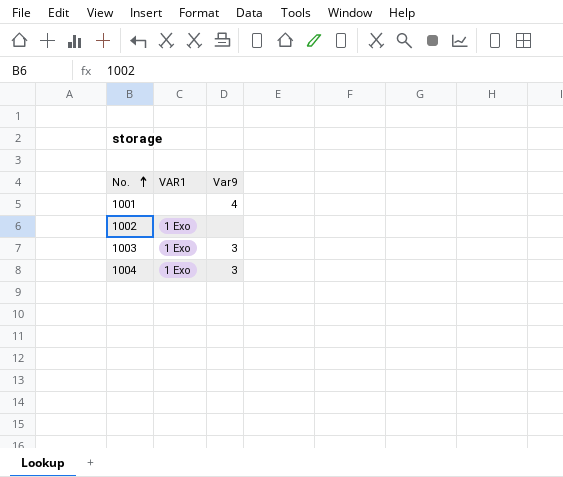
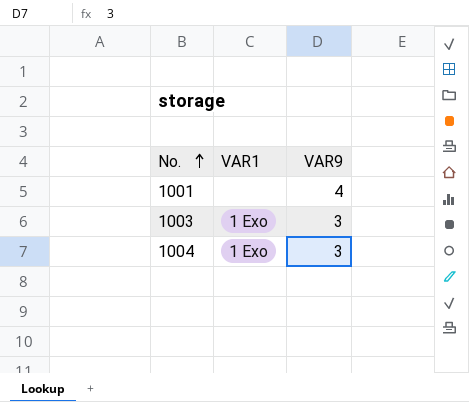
column name: Var9 -> VAR9
row 1002: 1 Exo | none -> none

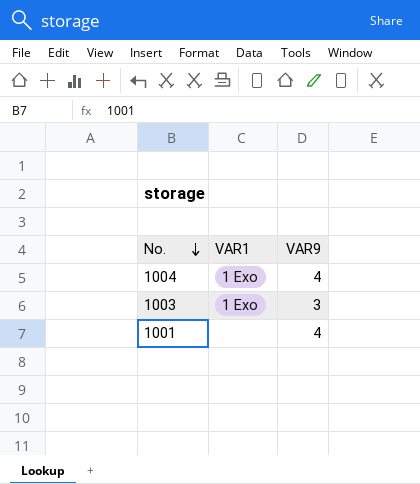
row order: No. ascending -> No. descending
1004 | VAR9: 3 -> 4

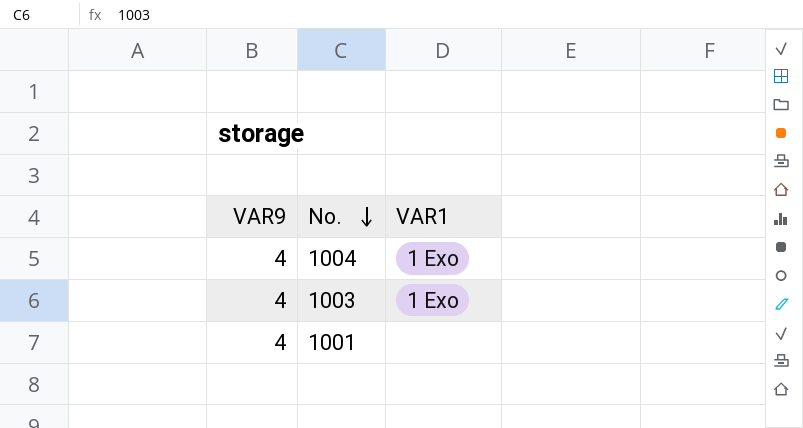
column VAR9 | position: 3 -> 1
1003 | VAR9: 3 -> 4

